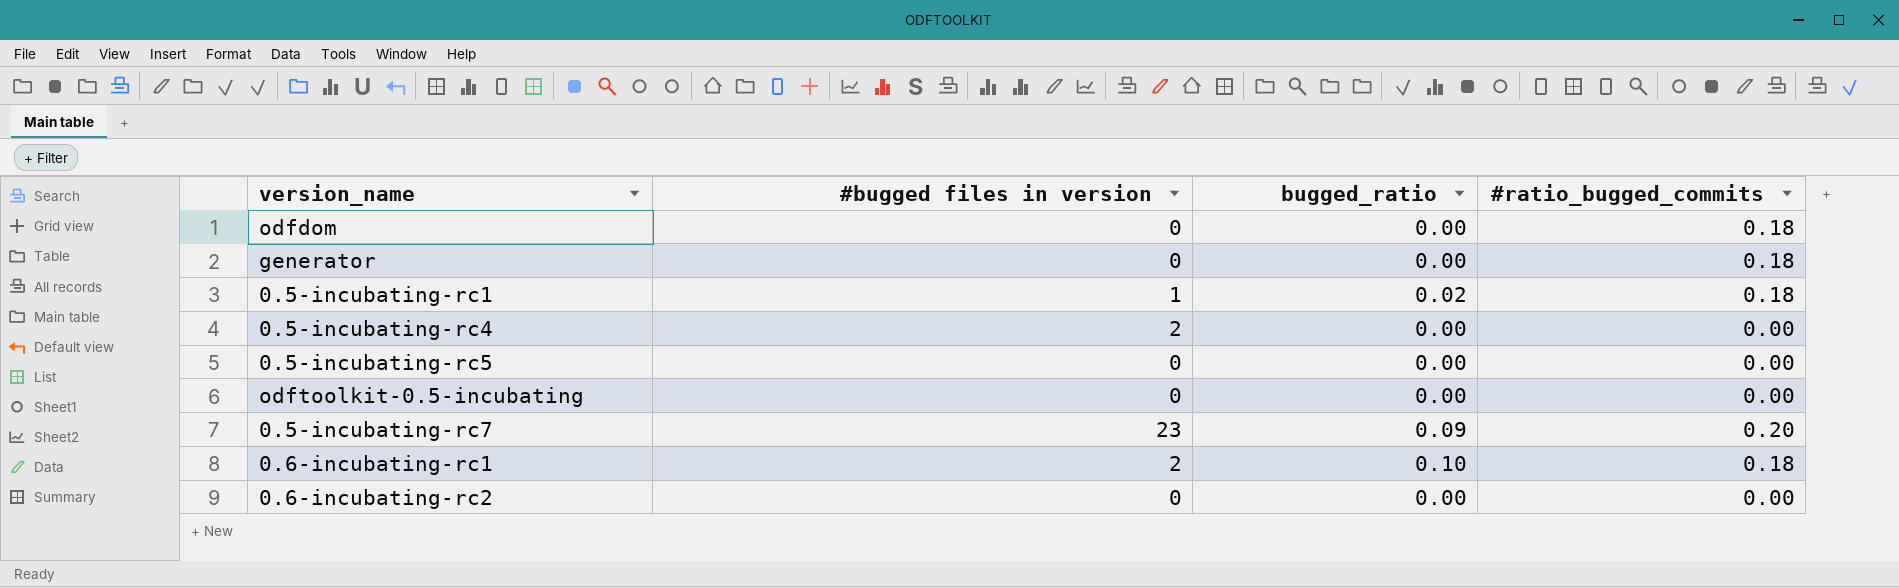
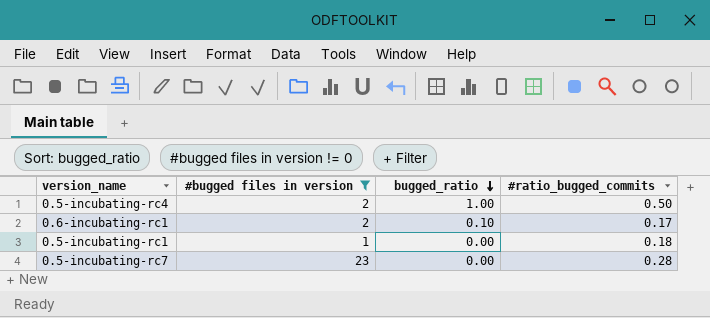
filter: none -> #bugged files in version != 0
row order: none -> bugged_ratio descending
0.5-incubating-rc4 | bugged_ratio: 0.00 -> 1.00
0.5-incubating-rc4 | #ratio_bugged_commits: 0.00 -> 0.50
0.6-incubating-rc1 | #ratio_bugged_commits: 0.18 -> 0.17
0.5-incubating-rc1 | bugged_ratio: 0.02 -> 0.00
0.5-incubating-rc7 | bugged_ratio: 0.09 -> 0.00
0.5-incubating-rc7 | #ratio_bugged_commits: 0.20 -> 0.28

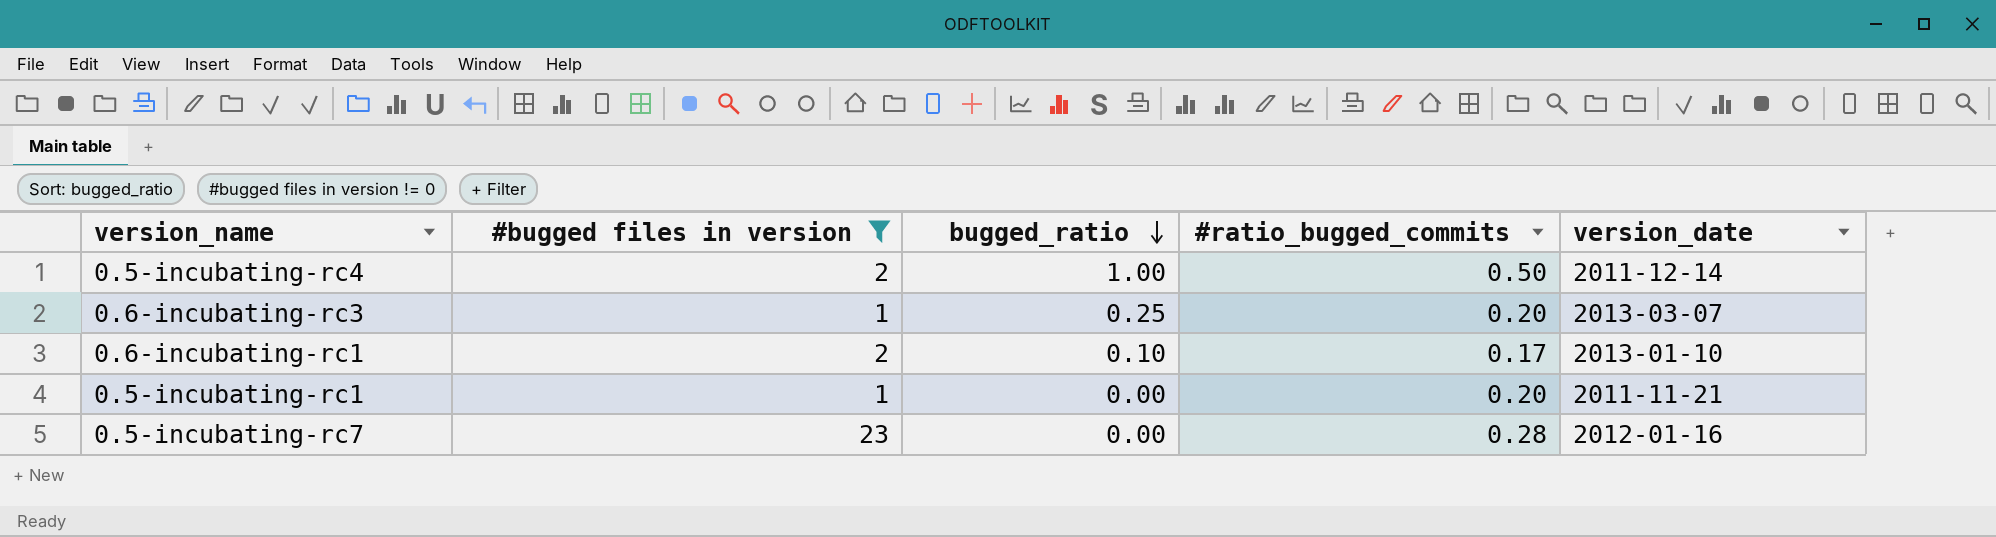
column version_date | position: none -> 5
row 0.6-incubating-rc3: none -> 1 | 0.25 | 0.20 | 2013-03-07
0.5-incubating-rc1 | #ratio_bugged_commits: 0.18 -> 0.20

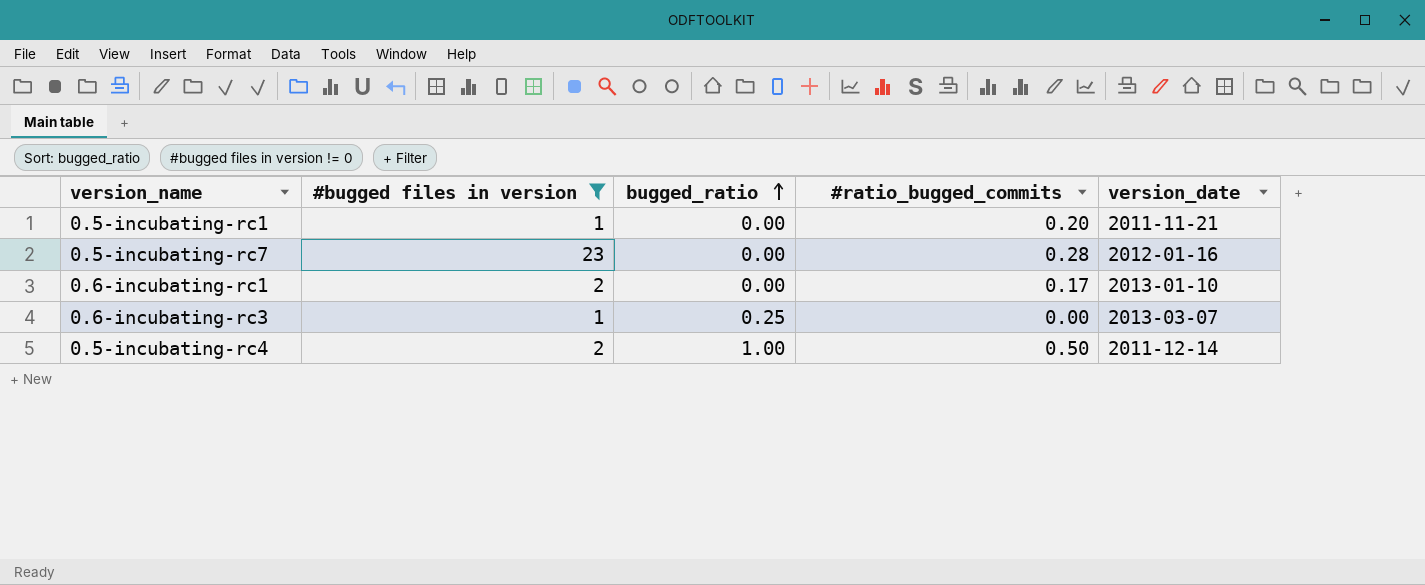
row order: bugged_ratio descending -> bugged_ratio ascending
0.6-incubating-rc1 | bugged_ratio: 0.10 -> 0.00
0.6-incubating-rc3 | #ratio_bugged_commits: 0.20 -> 0.00

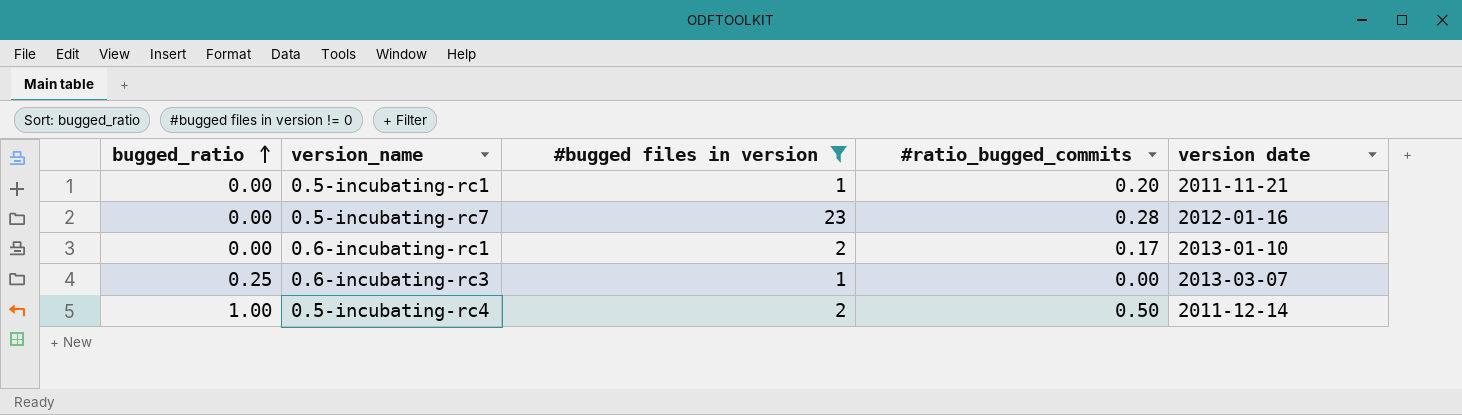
column bugged_ratio | position: 3 -> 1
column name: version_date -> version date

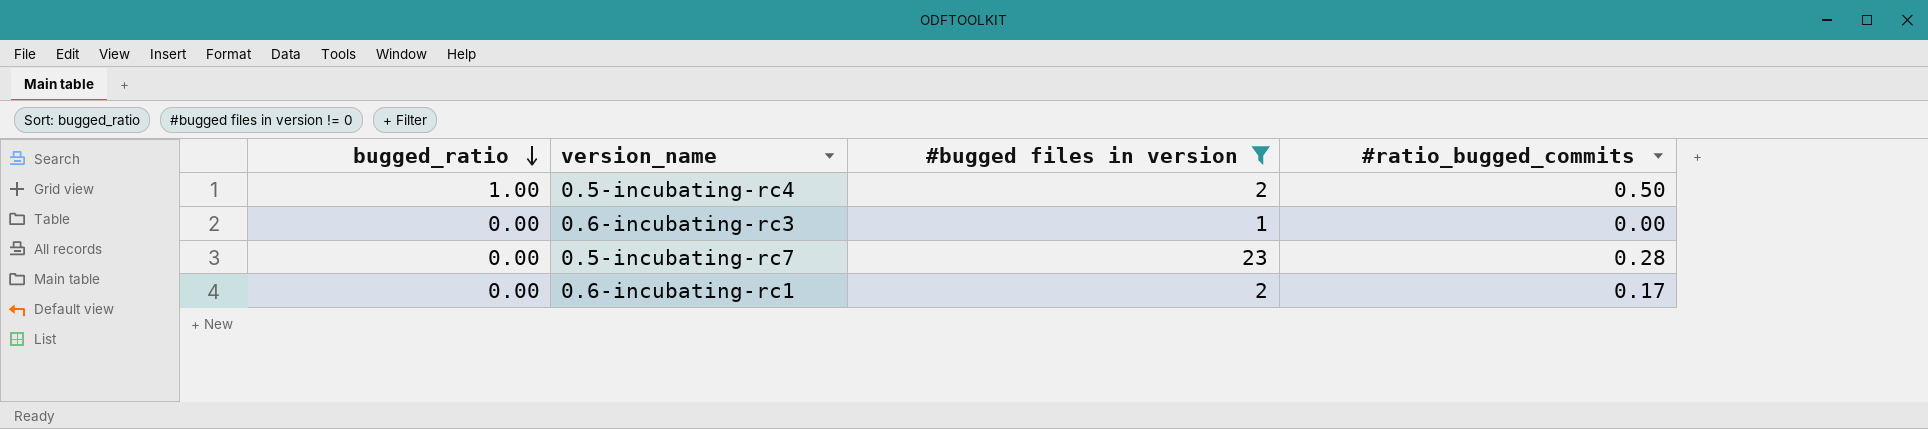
row order: bugged_ratio ascending -> bugged_ratio descending
column version date | position: 5 -> none
row 0.5-incubating-rc1: 0.00 | 1 | 0.20 | 2011-11-21 -> none
0.6-incubating-rc3 | bugged_ratio: 0.25 -> 0.00

